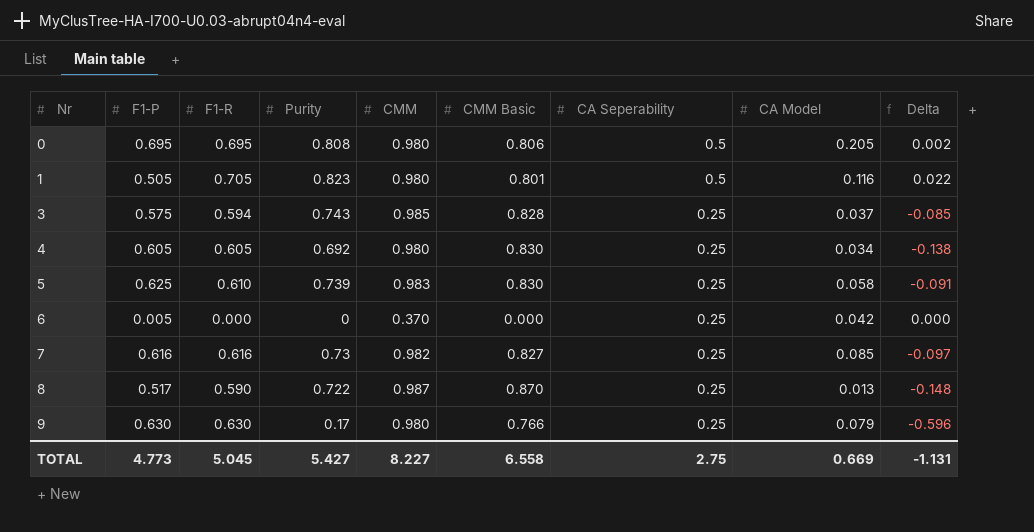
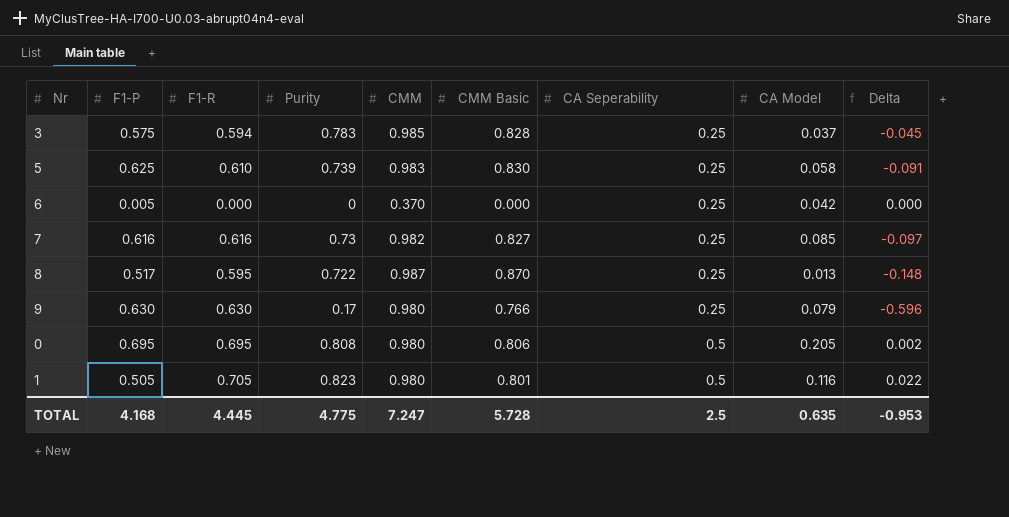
row order: Nr ascending -> CA Seperability ascending
row 4: 0.605 | 0.605 | 0.692 | 0.980 | 0.830 | 0.25 | 0.034 | -0.138 -> none
3 | Purity: 0.743 -> 0.783
3 | Delta: -0.085 -> -0.045
8 | F1-R: 0.590 -> 0.595
TOTAL | F1-P: 4.773 -> 4.168
TOTAL | F1-R: 5.045 -> 4.445
TOTAL | Purity: 5.427 -> 4.775
TOTAL | CMM: 8.227 -> 7.247
TOTAL | CMM Basic: 6.558 -> 5.728
TOTAL | CA Seperability: 2.75 -> 2.5
TOTAL | CA Model: 0.669 -> 0.635
TOTAL | Delta: -1.131 -> -0.953

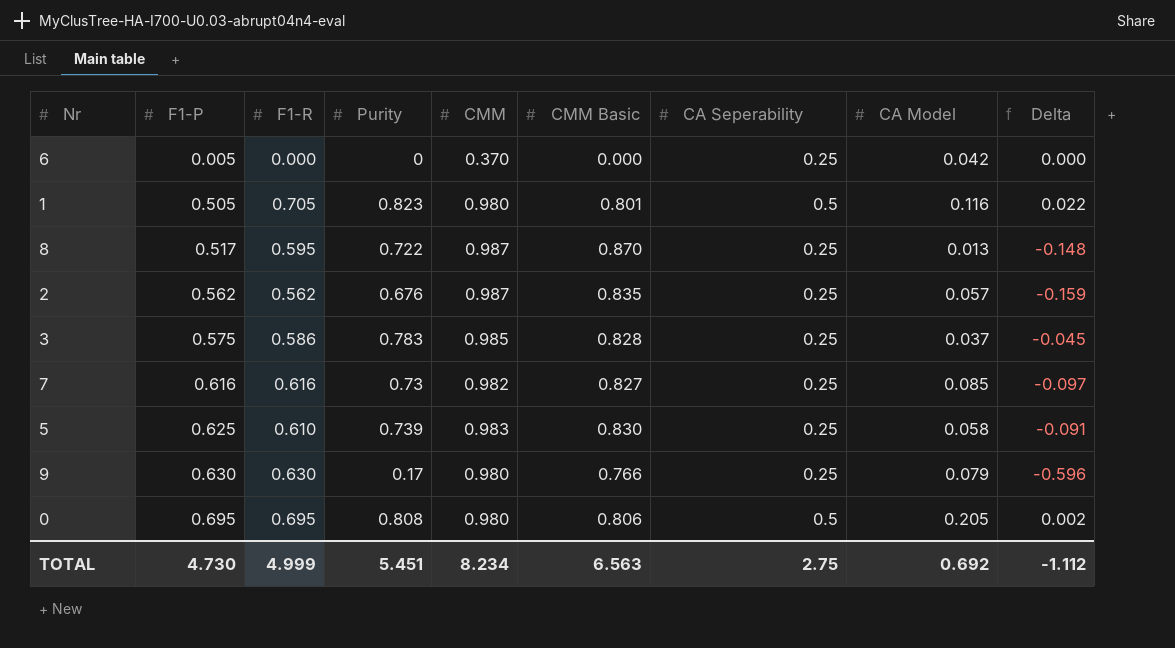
row order: CA Seperability ascending -> F1-P ascending
row 2: none -> 0.562 | 0.562 | 0.676 | 0.987 | 0.835 | 0.25 | 0.057 | -0.159
3 | F1-R: 0.594 -> 0.586
TOTAL | F1-P: 4.168 -> 4.730
TOTAL | F1-R: 4.445 -> 4.999
TOTAL | Purity: 4.775 -> 5.451
TOTAL | CMM: 7.247 -> 8.234
TOTAL | CMM Basic: 5.728 -> 6.563
TOTAL | CA Seperability: 2.5 -> 2.75
TOTAL | CA Model: 0.635 -> 0.692
TOTAL | Delta: -0.953 -> -1.112

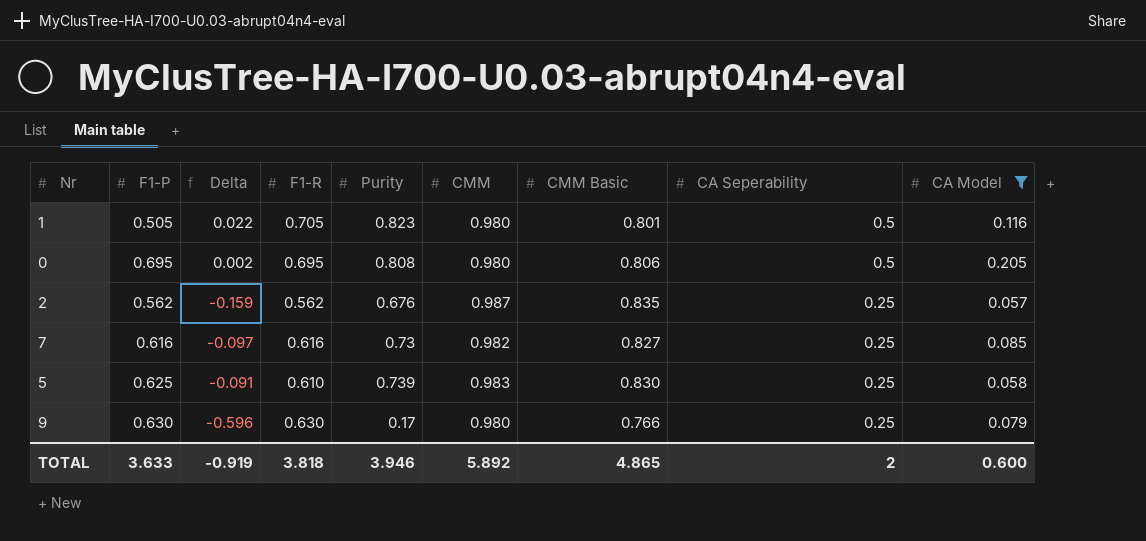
filter: none -> CA Model >= 0.057
row order: F1-P ascending -> CA Seperability descending
column Delta | position: 9 -> 3
TOTAL | F1-P: 4.730 -> 3.633
TOTAL | Delta: -1.112 -> -0.919
TOTAL | F1-R: 4.999 -> 3.818
TOTAL | Purity: 5.451 -> 3.946
TOTAL | CMM: 8.234 -> 5.892
TOTAL | CMM Basic: 6.563 -> 4.865
TOTAL | CA Seperability: 2.75 -> 2
TOTAL | CA Model: 0.692 -> 0.600

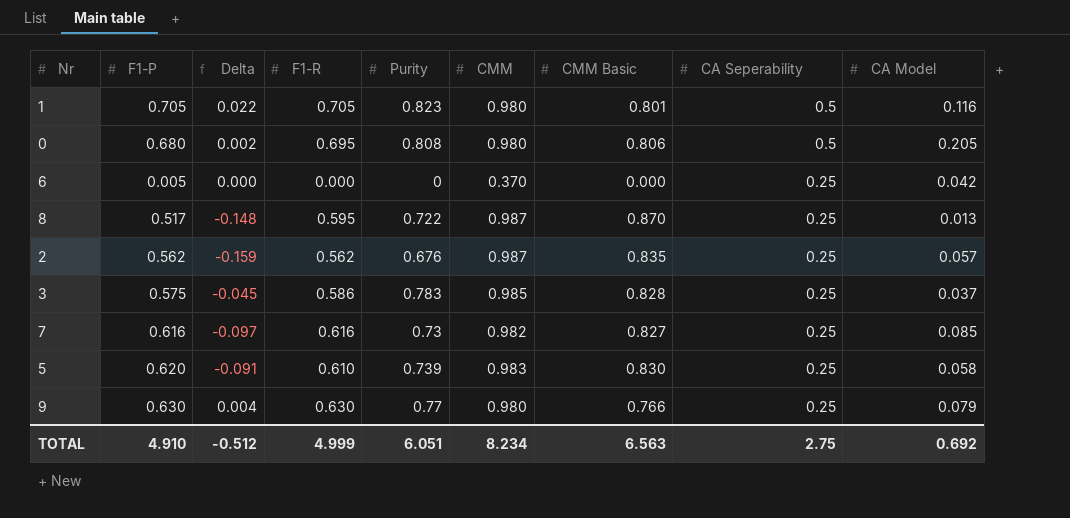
filter: CA Model >= 0.057 -> none
1 | F1-P: 0.505 -> 0.705
0 | F1-P: 0.695 -> 0.680
5 | F1-P: 0.625 -> 0.620
9 | Delta: -0.596 -> 0.004
9 | Purity: 0.17 -> 0.77
TOTAL | F1-P: 3.633 -> 4.910
TOTAL | Delta: -0.919 -> -0.512
TOTAL | F1-R: 3.818 -> 4.999
TOTAL | Purity: 3.946 -> 6.051
TOTAL | CMM: 5.892 -> 8.234
TOTAL | CMM Basic: 4.865 -> 6.563
TOTAL | CA Seperability: 2 -> 2.75
TOTAL | CA Model: 0.600 -> 0.692

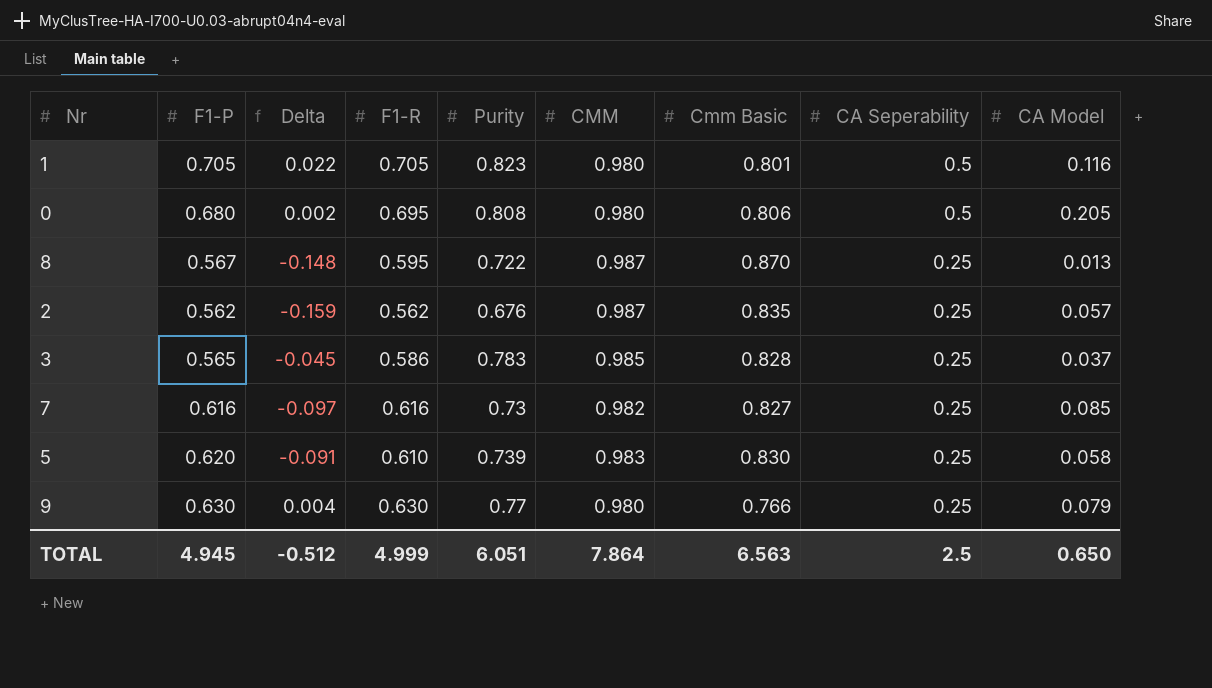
column name: CMM Basic -> Cmm Basic
row 6: 0.005 | 0.000 | 0.000 | 0 | 0.370 | 0.000 | 0.25 | 0.042 -> none
8 | F1-P: 0.517 -> 0.567
3 | F1-P: 0.575 -> 0.565
TOTAL | F1-P: 4.910 -> 4.945
TOTAL | CMM: 8.234 -> 7.864
TOTAL | CA Seperability: 2.75 -> 2.5
TOTAL | CA Model: 0.692 -> 0.650

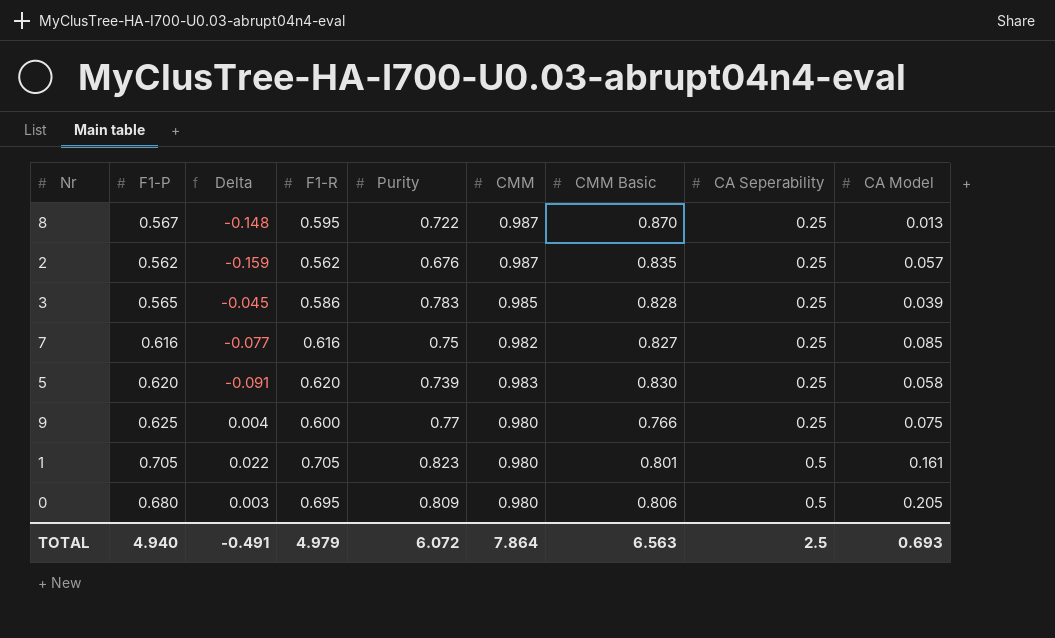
row order: CA Seperability descending -> CA Seperability ascending
column name: Cmm Basic -> CMM Basic
3 | CA Model: 0.037 -> 0.039
7 | Delta: -0.097 -> -0.077
7 | Purity: 0.73 -> 0.75
5 | F1-R: 0.610 -> 0.620
9 | F1-P: 0.630 -> 0.625
9 | F1-R: 0.630 -> 0.600
9 | CA Model: 0.079 -> 0.075
1 | CA Model: 0.116 -> 0.161
0 | Delta: 0.002 -> 0.003
0 | Purity: 0.808 -> 0.809
TOTAL | F1-P: 4.945 -> 4.940
TOTAL | Delta: -0.512 -> -0.491
TOTAL | F1-R: 4.999 -> 4.979
TOTAL | Purity: 6.051 -> 6.072
TOTAL | CA Model: 0.650 -> 0.693

